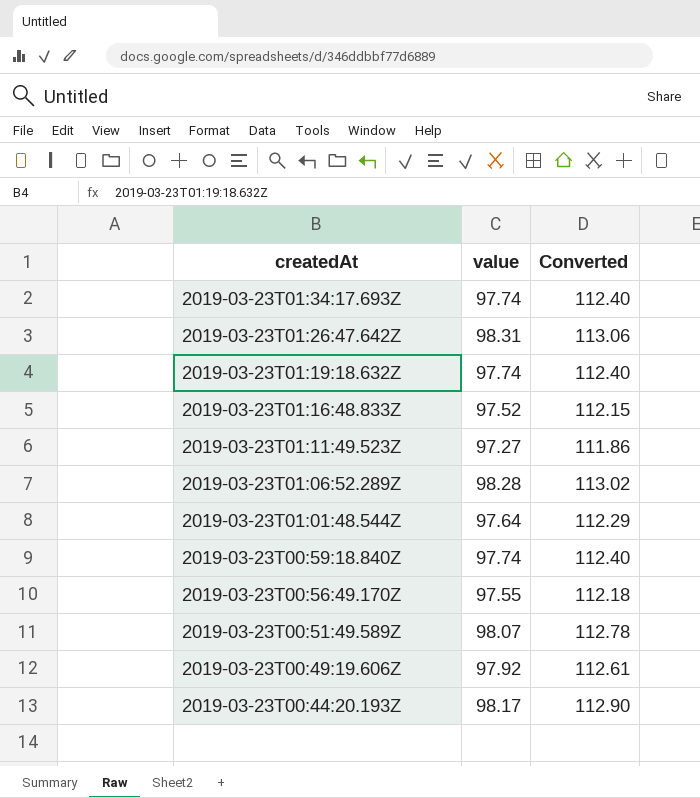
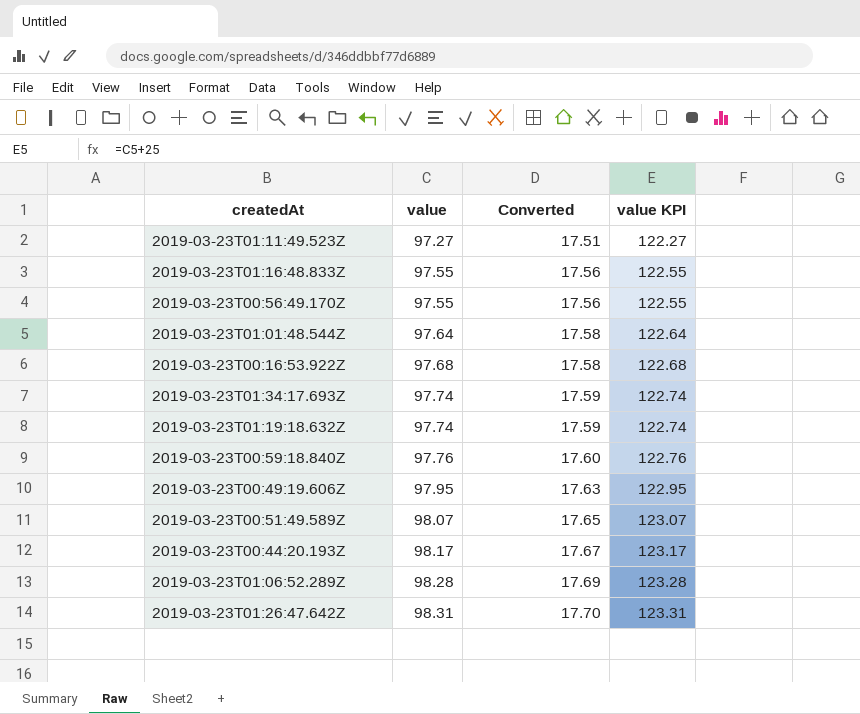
row order: createdAt descending -> value ascending
column Converted | formula: [value] * 1.15 -> [value] * 0.18
column value KPI | formula: none -> [value] + 25
2019-03-23T01:16:48.833Z | value: 97.52 -> 97.55
row 2019-03-23T00:16:53.922Z: none -> 97.68 | 17.58 | 122.68
2019-03-23T00:59:18.840Z | value: 97.74 -> 97.76
2019-03-23T00:49:19.606Z | value: 97.92 -> 97.95

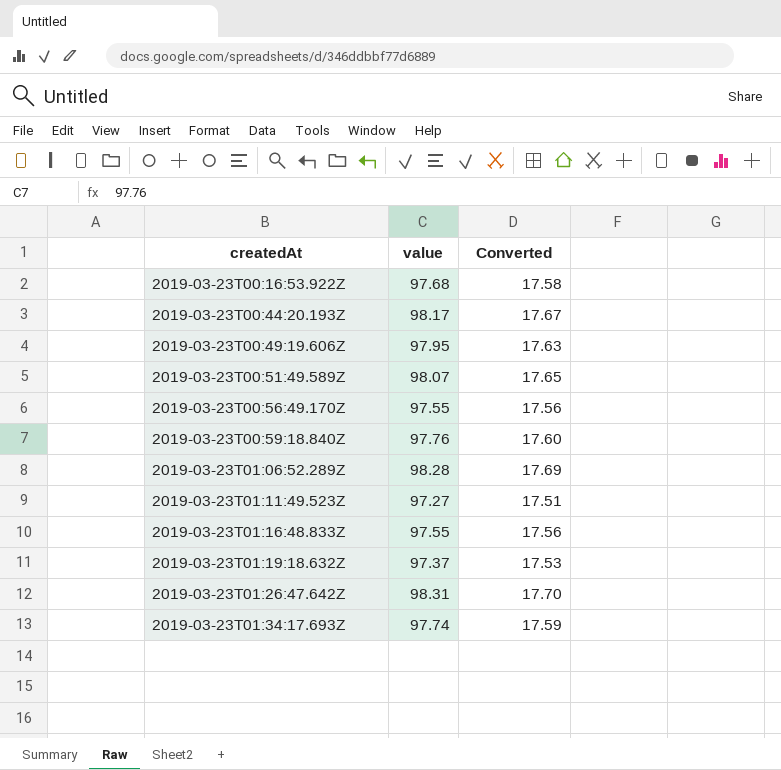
row order: value ascending -> createdAt ascending
column value KPI | formula: [value] + 25 -> none
row 2019-03-23T01:01:48.544Z: 97.64 | 17.58 | 122.64 -> none
2019-03-23T01:19:18.632Z | value: 97.74 -> 97.37
2019-03-23T01:19:18.632Z | Converted: 17.59 -> 17.53

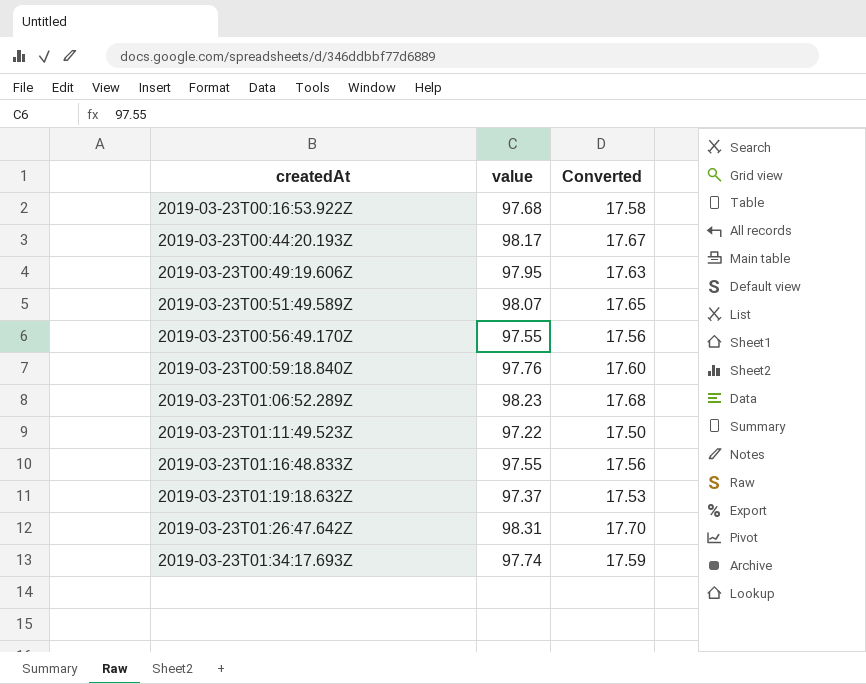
2019-03-23T01:06:52.289Z | value: 98.28 -> 98.23
2019-03-23T01:06:52.289Z | Converted: 17.69 -> 17.68
2019-03-23T01:11:49.523Z | value: 97.27 -> 97.22
2019-03-23T01:11:49.523Z | Converted: 17.51 -> 17.50

